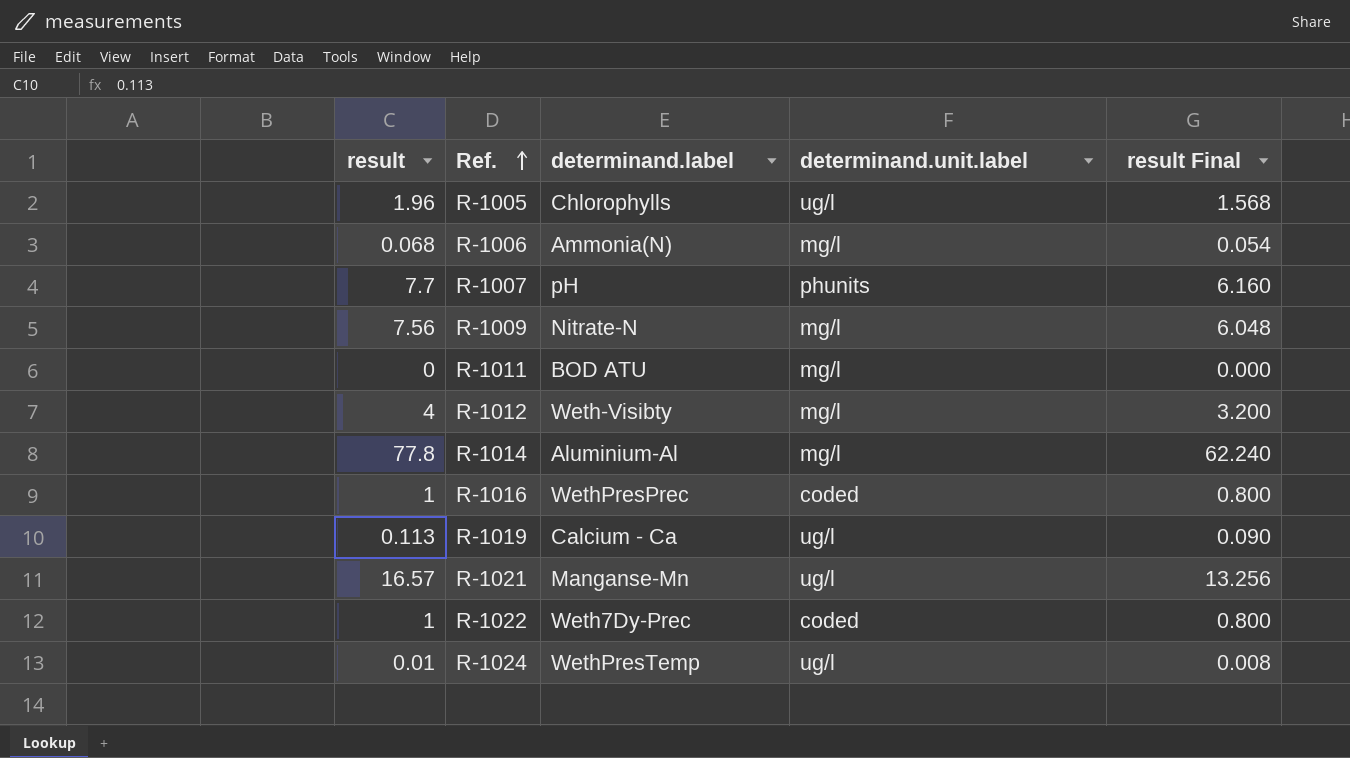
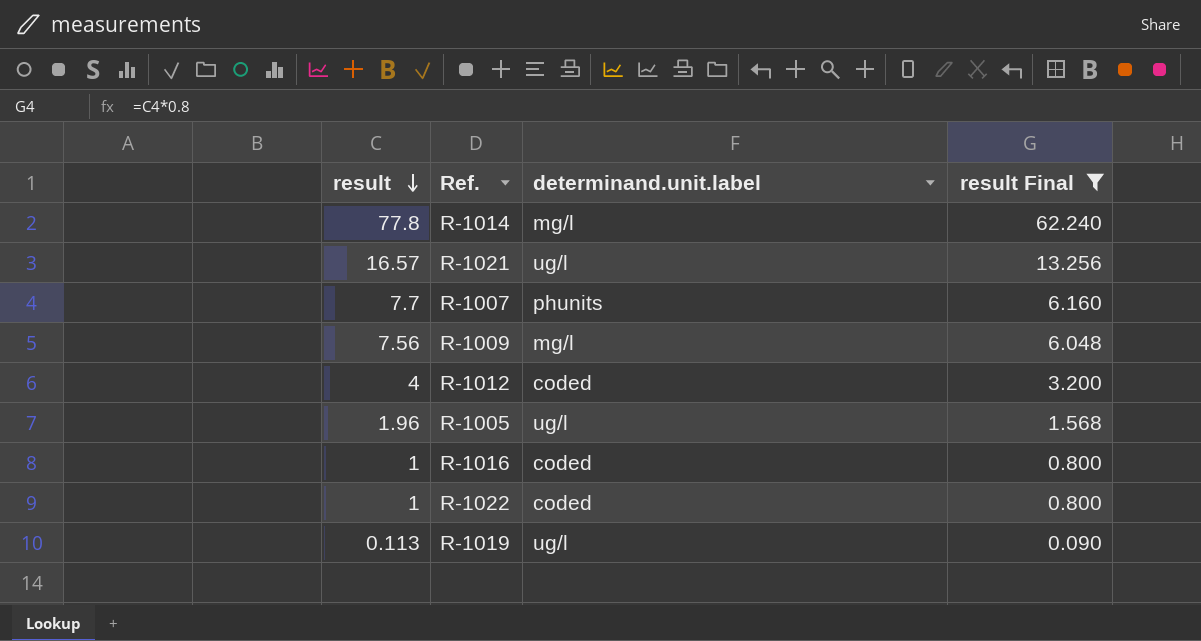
filter: none -> result Final >= 0.090
row order: Ref. ascending -> result descending
column determinand.label | position: 3 -> none
R-1012 | determinand.unit.label: mg/l -> coded

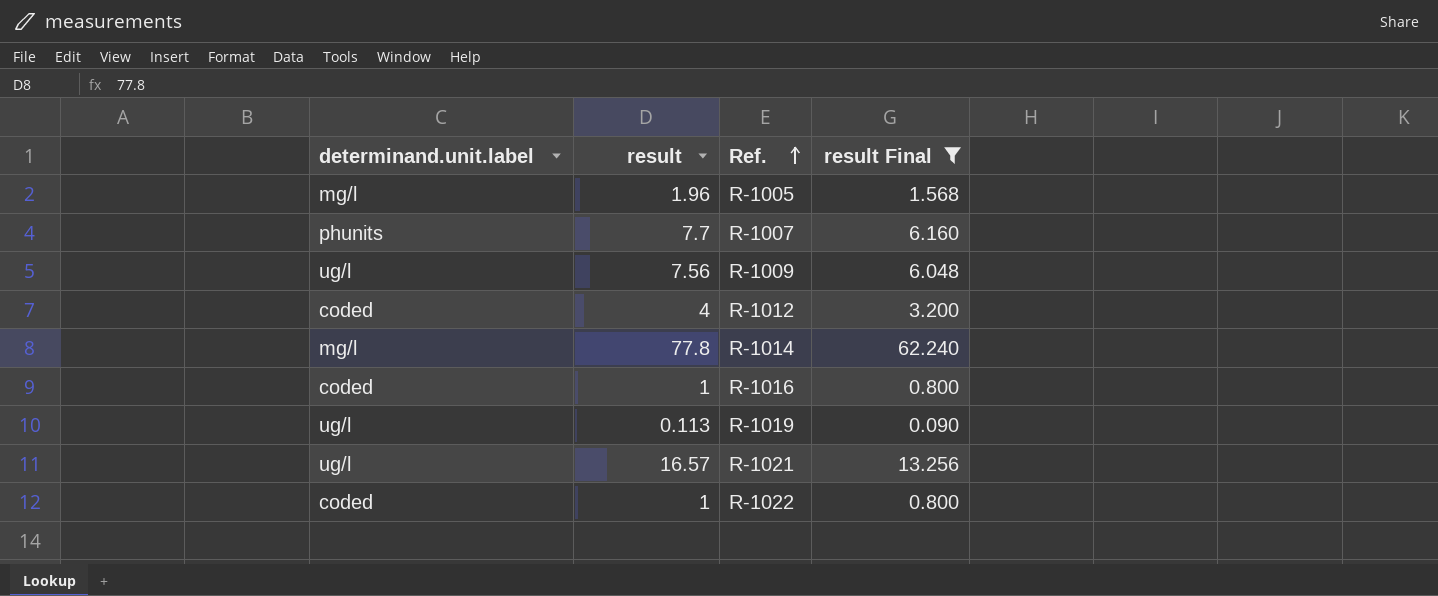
row order: result descending -> Ref. ascending
column determinand.unit.label | position: 3 -> 1
R-1005 | determinand.unit.label: ug/l -> mg/l
R-1009 | determinand.unit.label: mg/l -> ug/l

